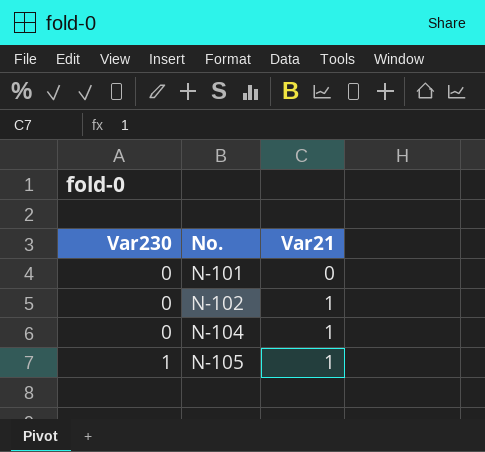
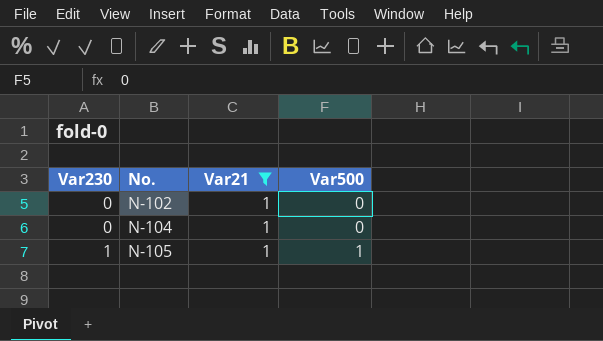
filter: none -> Var21 = 1
column Var500 | position: none -> 4

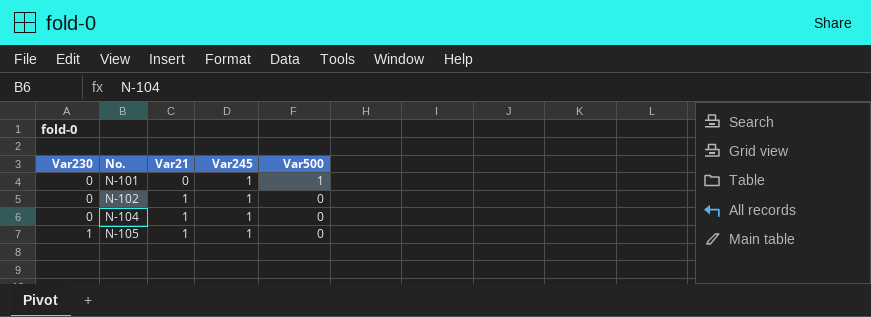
filter: Var21 = 1 -> none
column Var245 | position: none -> 4
N-105 | Var500: 1 -> 0

